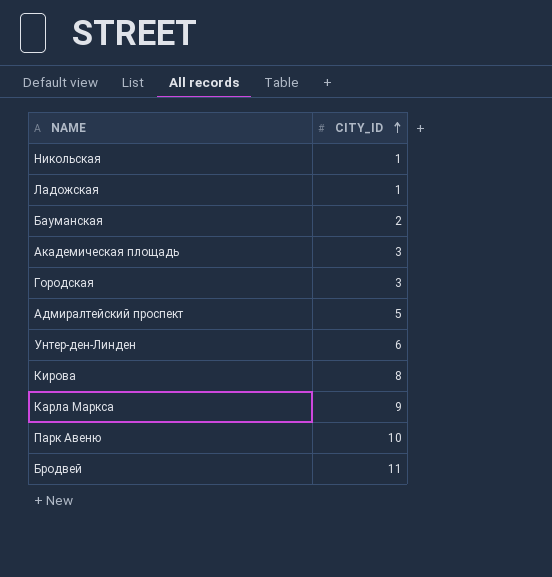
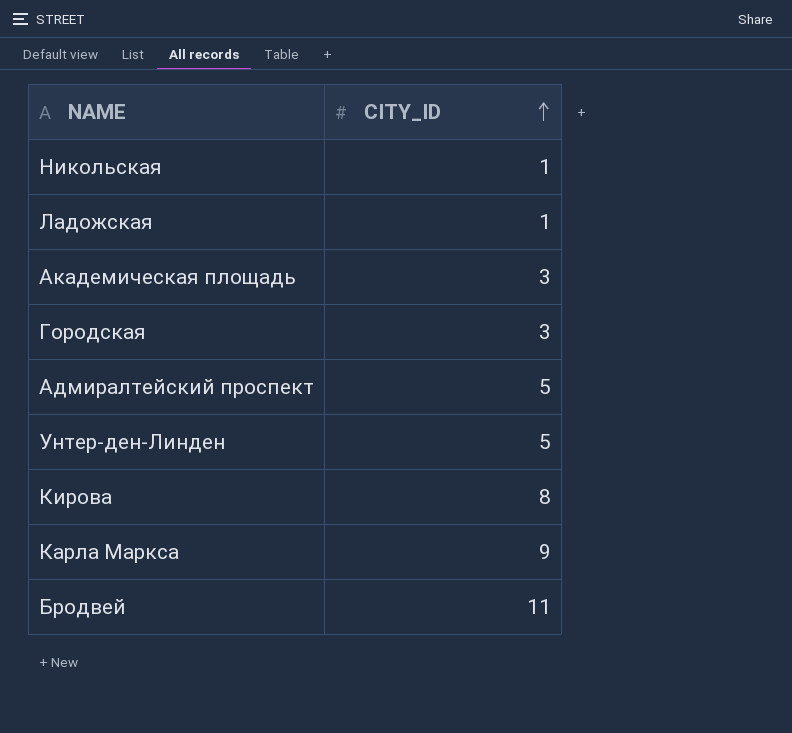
row Бауманская: 2 -> none
row Парк Авеню: 10 -> none
Унтер-ден-Линден | CITY_ID: 6 -> 5

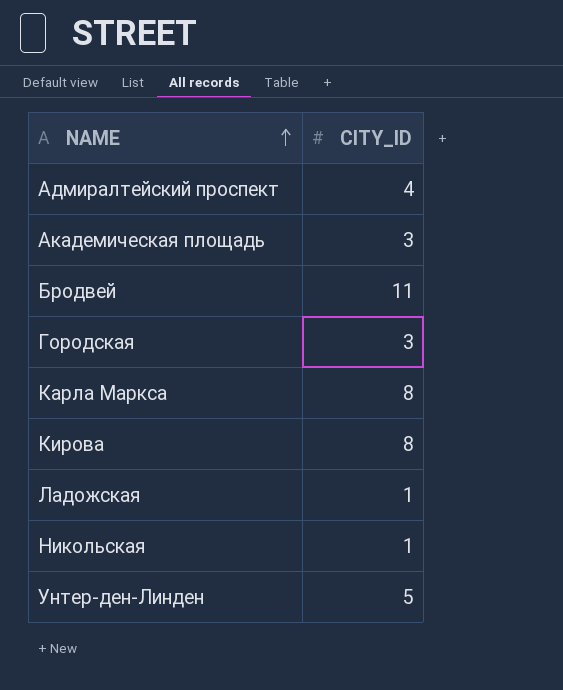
row order: CITY_ID ascending -> NAME ascending
Адмиралтейский проспект | CITY_ID: 5 -> 4
Карла Маркса | CITY_ID: 9 -> 8

